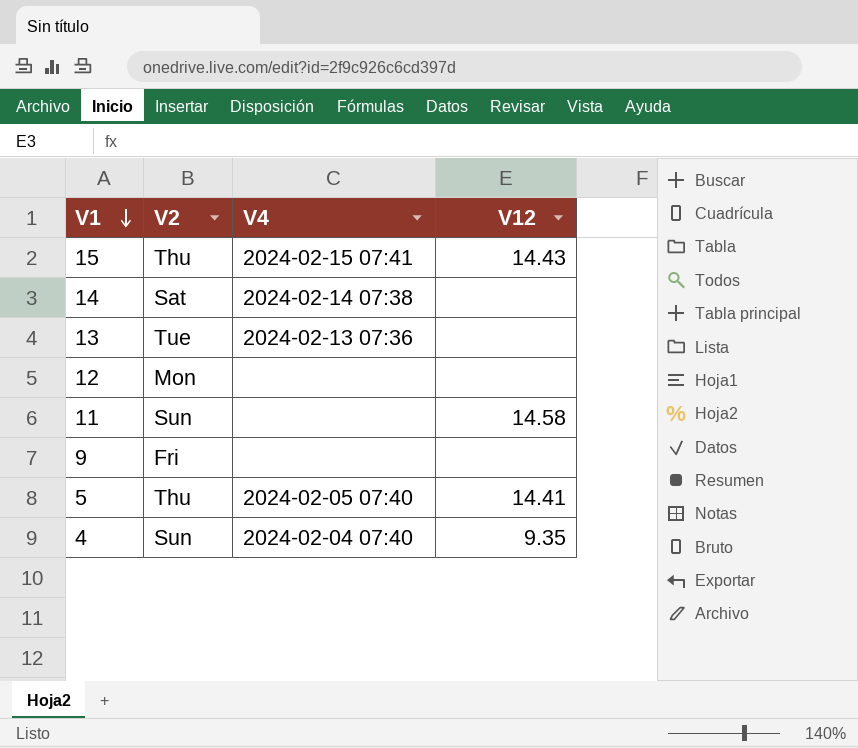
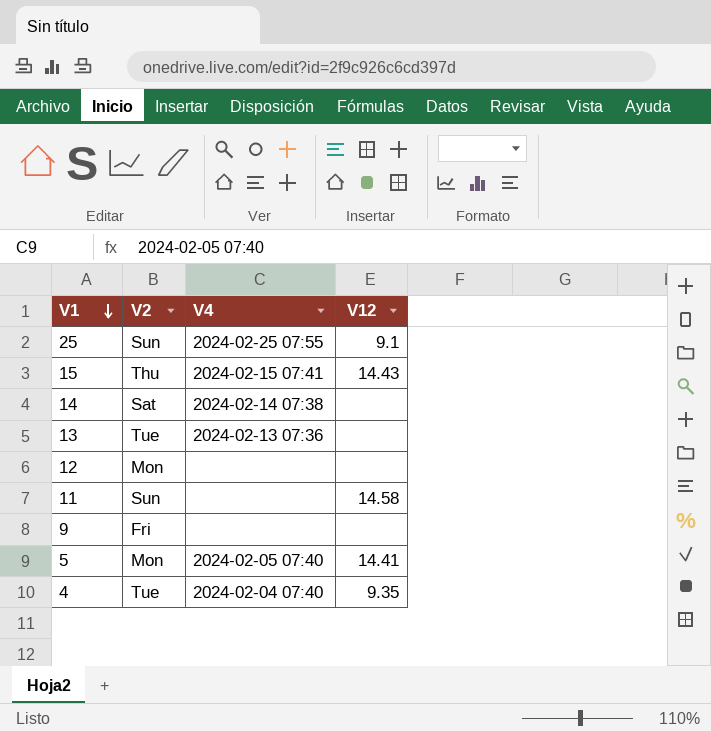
row 25: none -> Sun | 2024-02-25 07:55 | 9.1
5 | V2: Thu -> Mon
4 | V2: Sun -> Tue

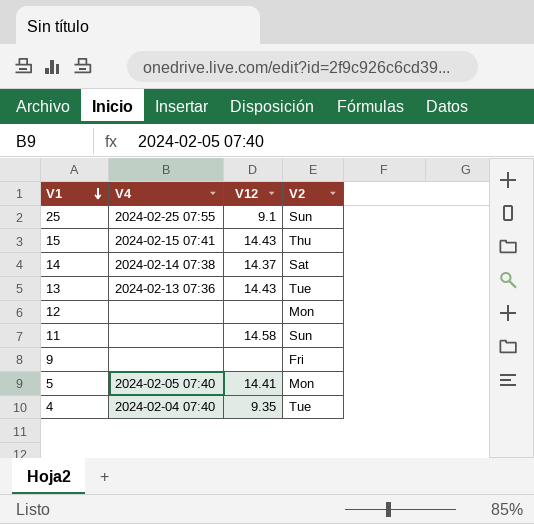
column V2 | position: 2 -> 4
14 | V12: none -> 14.37
13 | V12: none -> 14.43

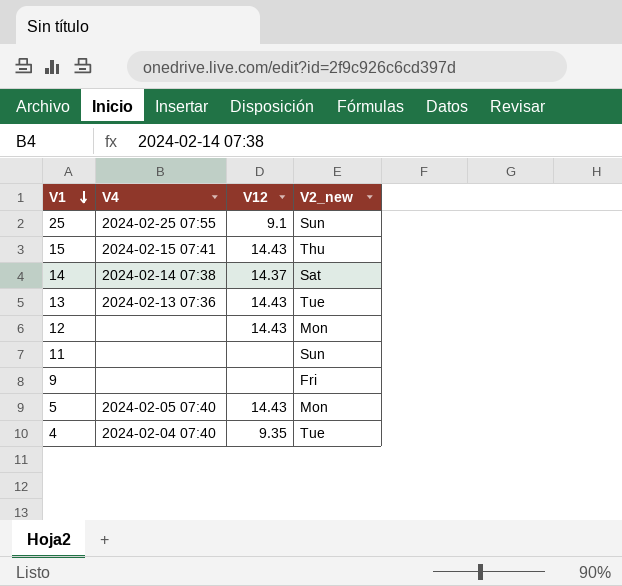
column name: V2 -> V2_new
12 | V12: none -> 14.43
11 | V12: 14.58 -> none
5 | V12: 14.41 -> 14.43

